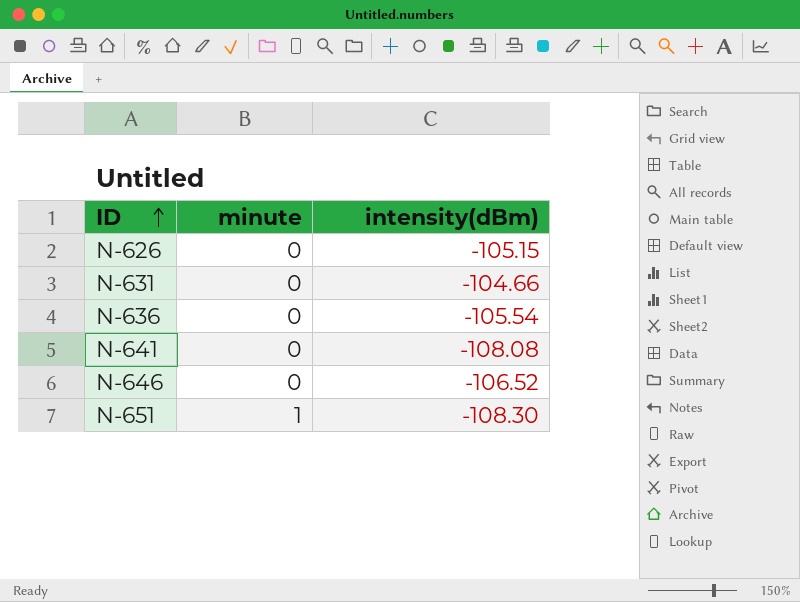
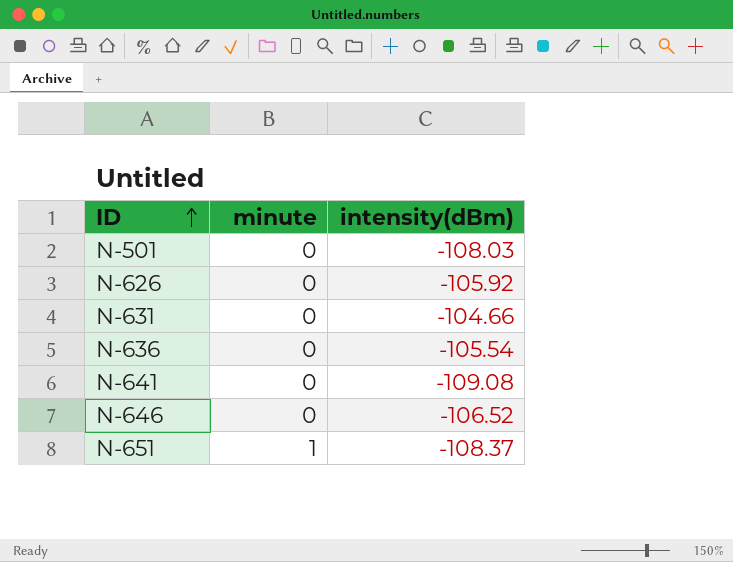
row N-501: none -> 0 | -108.03
N-626 | intensity(dBm): -105.15 -> -105.92
N-641 | intensity(dBm): -108.08 -> -109.08
N-651 | intensity(dBm): -108.30 -> -108.37

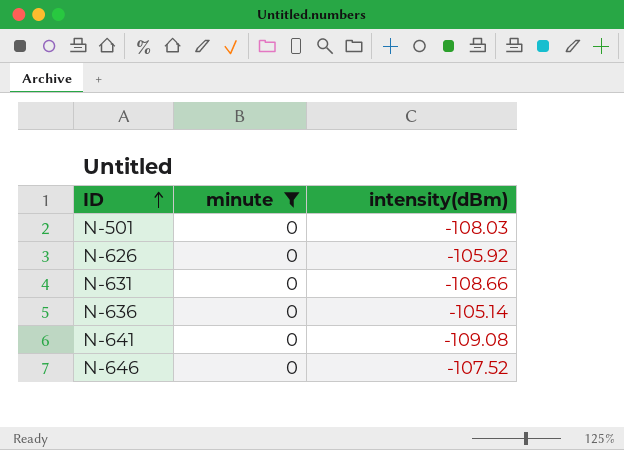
filter: none -> minute = 0
N-631 | intensity(dBm): -104.66 -> -108.66
N-636 | intensity(dBm): -105.54 -> -105.14
N-646 | intensity(dBm): -106.52 -> -107.52

